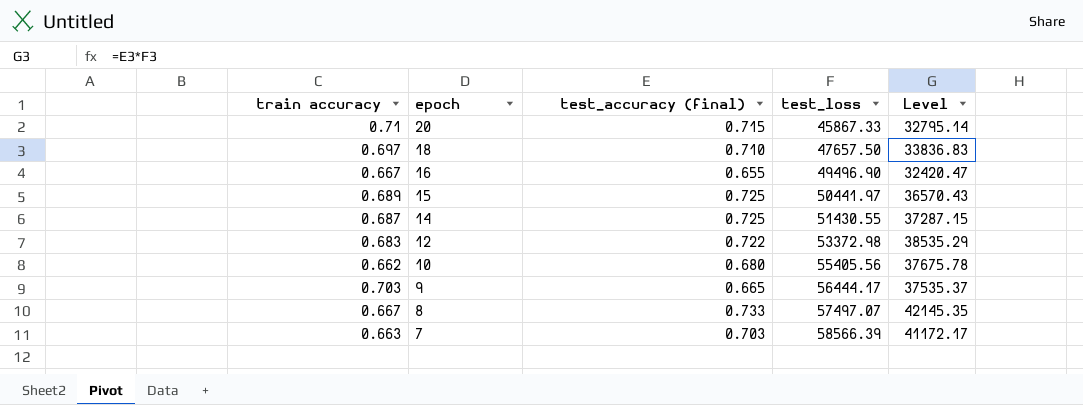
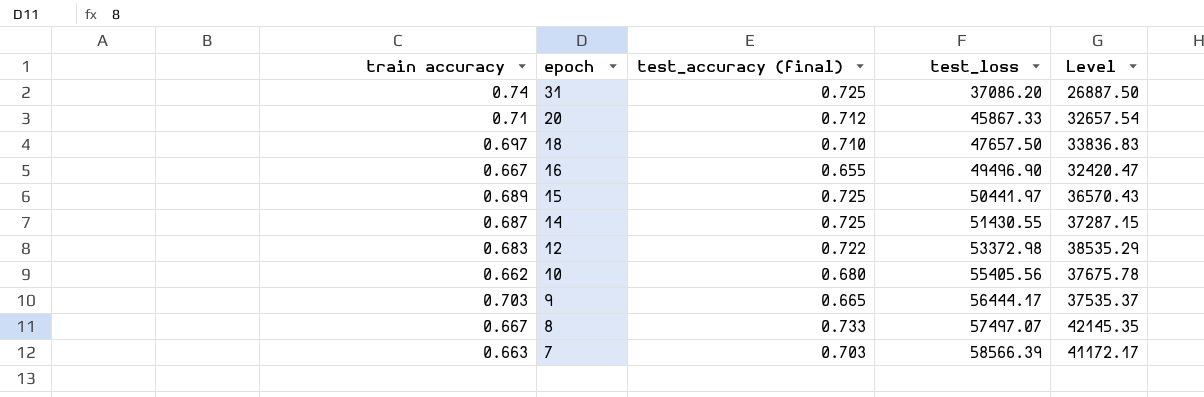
row 31: none -> 0.74 | 0.725 | 37086.20 | 26887.50
20 | test_accuracy (final): 0.715 -> 0.712
20 | Level: 32795.14 -> 32657.54

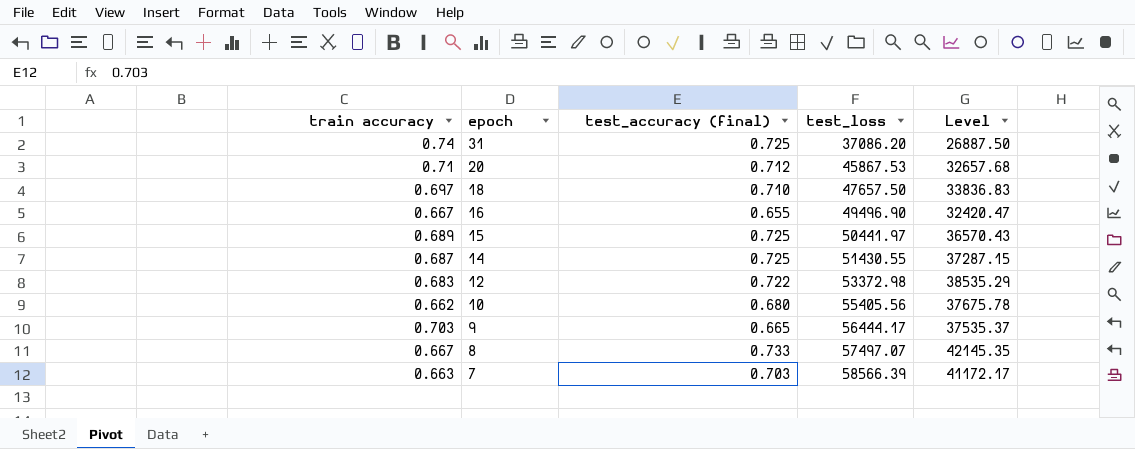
20 | test_loss: 45867.33 -> 45867.53
20 | Level: 32657.54 -> 32657.68

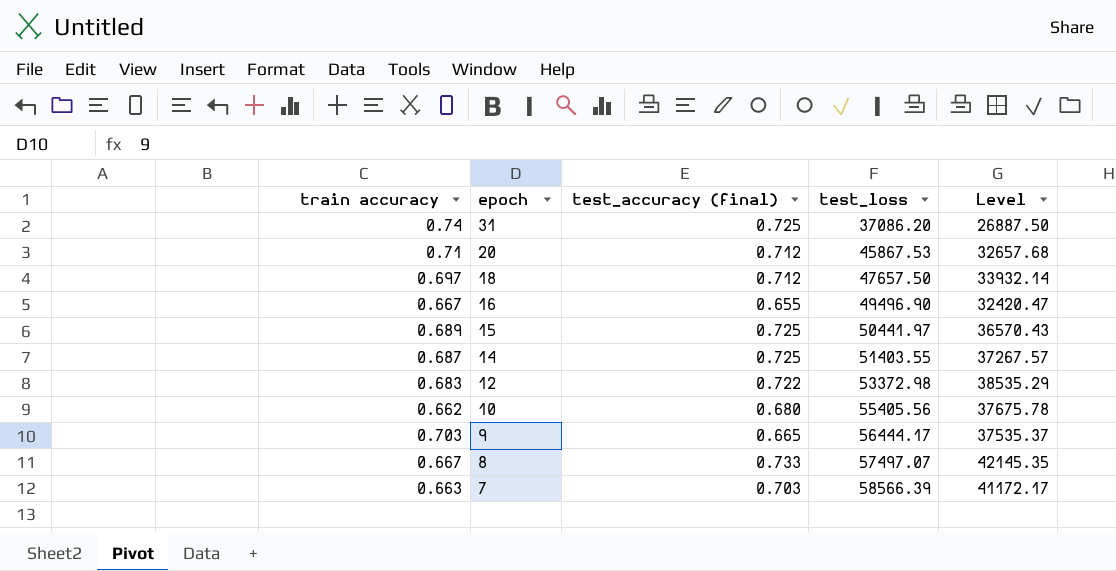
18 | test_accuracy (final): 0.710 -> 0.712
18 | Level: 33836.83 -> 33932.14
14 | test_loss: 51430.55 -> 51403.55
14 | Level: 37287.15 -> 37267.57

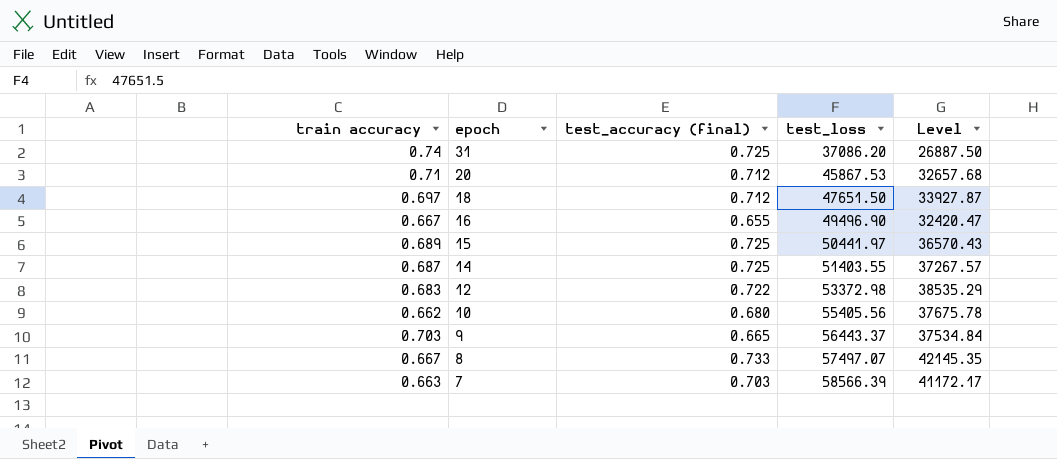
18 | test_loss: 47657.50 -> 47651.50
18 | Level: 33932.14 -> 33927.87
9 | test_loss: 56444.17 -> 56443.37
9 | Level: 37535.37 -> 37534.84

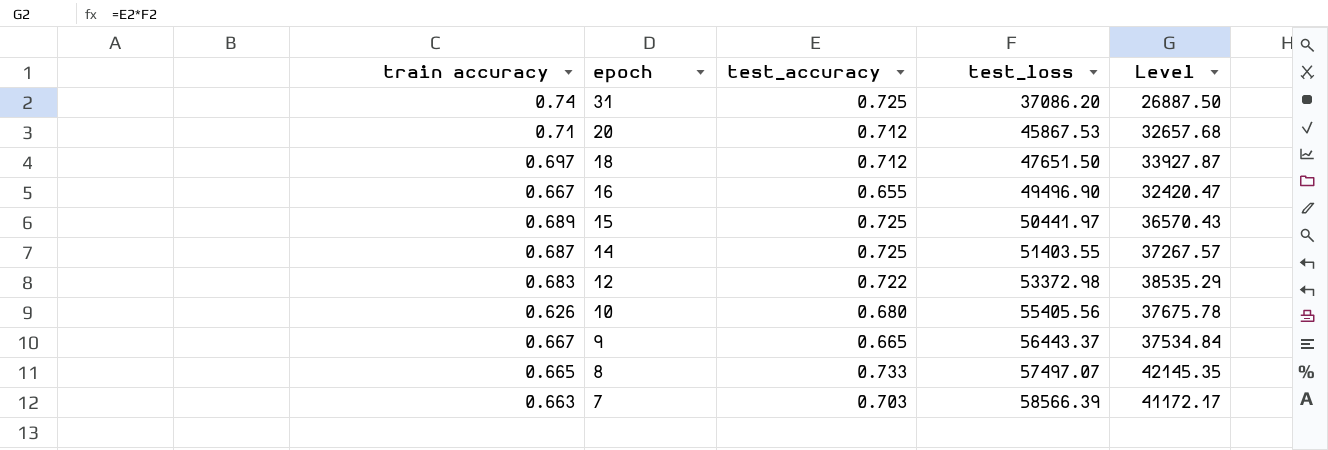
column name: test_accuracy (final) -> test_accuracy
10 | train accuracy: 0.662 -> 0.626
9 | train accuracy: 0.703 -> 0.667
8 | train accuracy: 0.667 -> 0.665

